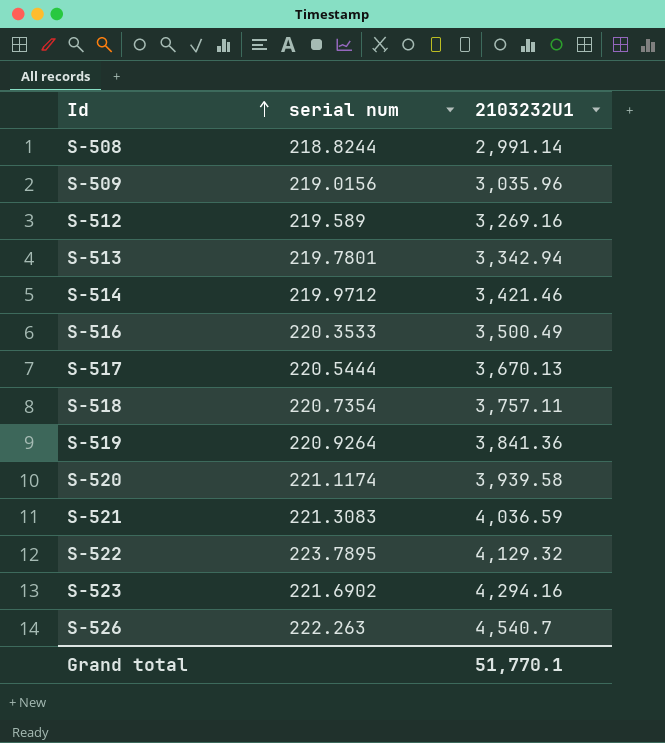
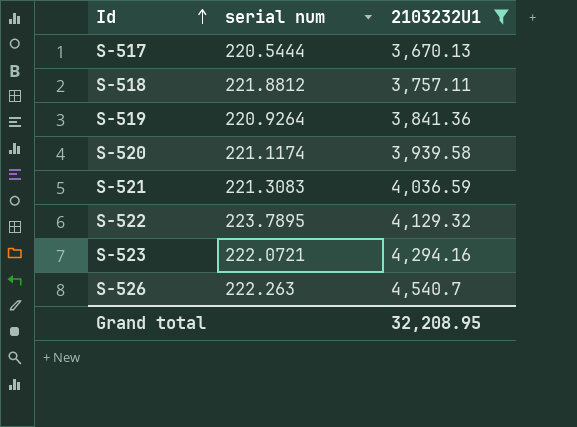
filter: none -> 2103232U1 >= 3,670.13
S-518 | serial num: 220.7354 -> 221.8812
S-523 | serial num: 221.6902 -> 222.0721
Grand total | 2103232U1: 51,770.1 -> 32,208.95

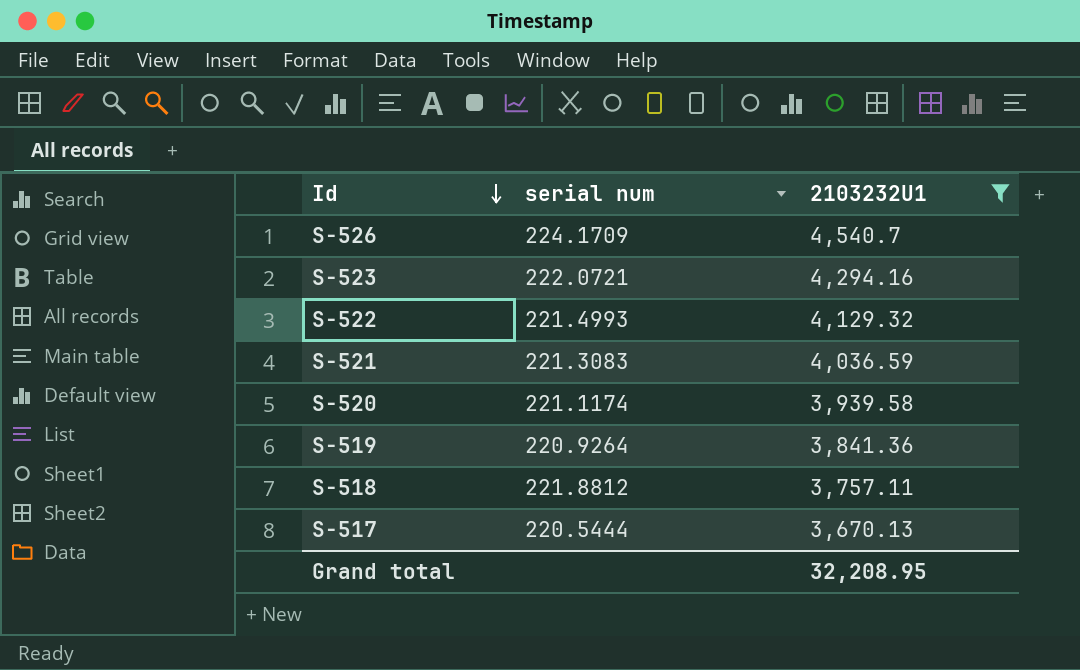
row order: Id ascending -> Id descending
S-526 | serial num: 222.263 -> 224.1709
S-522 | serial num: 223.7895 -> 221.4993

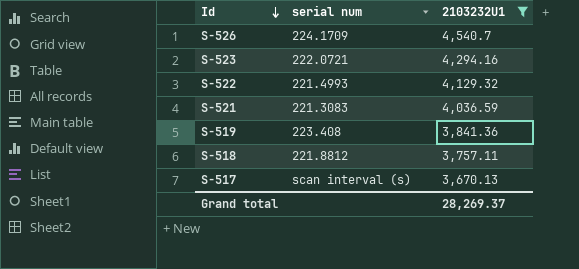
row S-520: 221.1174 | 3,939.58 -> none
S-519 | serial num: 220.9264 -> 223.408
S-517 | serial num: 220.5444 -> scan interval (s)
Grand total | 2103232U1: 32,208.95 -> 28,269.37

